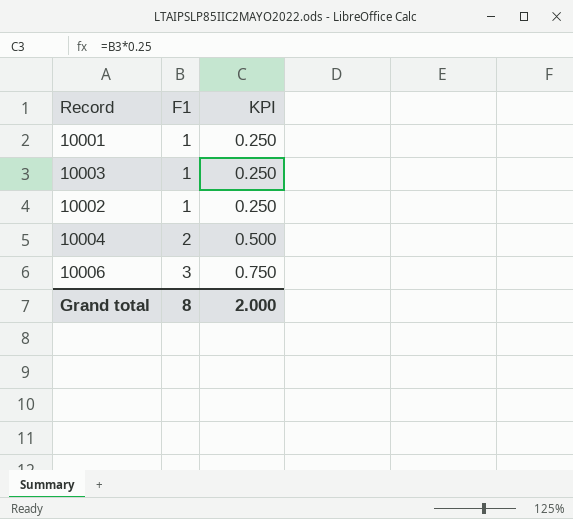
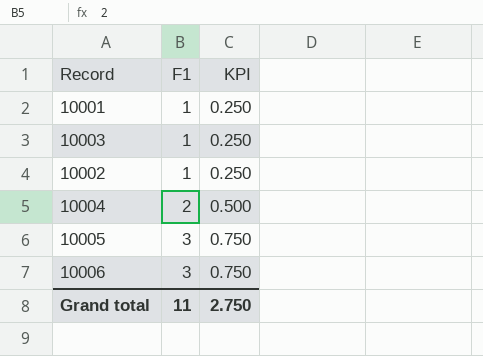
row 10005: none -> 3 | 0.750
Grand total | F1: 8 -> 11
Grand total | KPI: 2.000 -> 2.750

